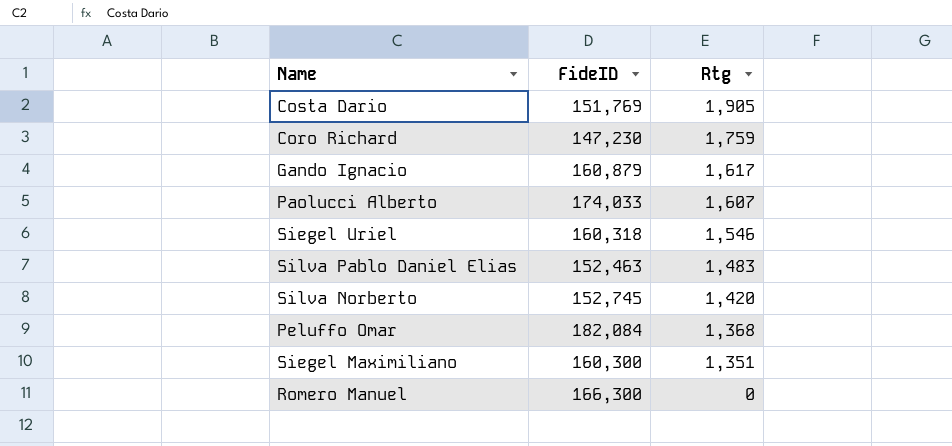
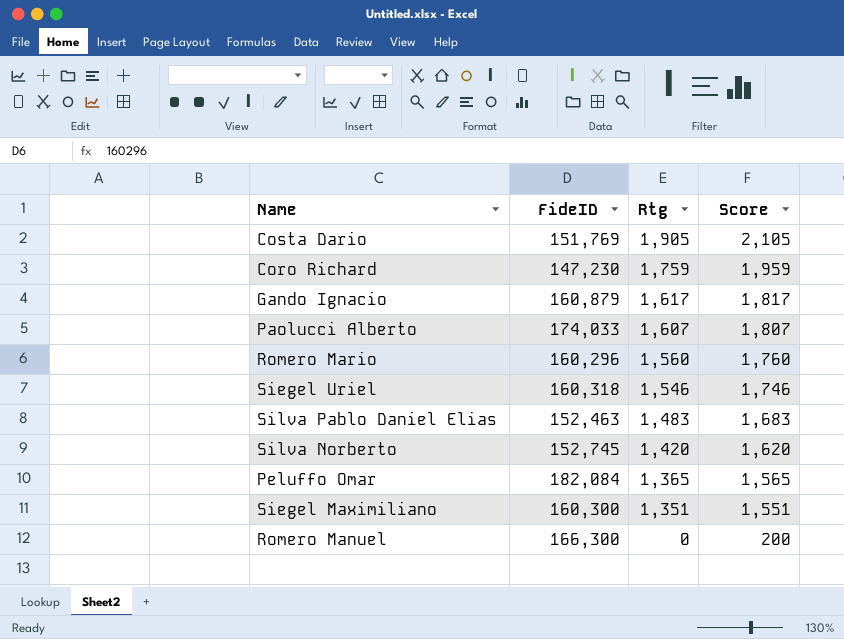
column Score | formula: none -> [Rtg] + 200
row Romero Mario: none -> 160,296 | 1,560 | 1,760
Peluffo Omar | Rtg: 1,368 -> 1,365

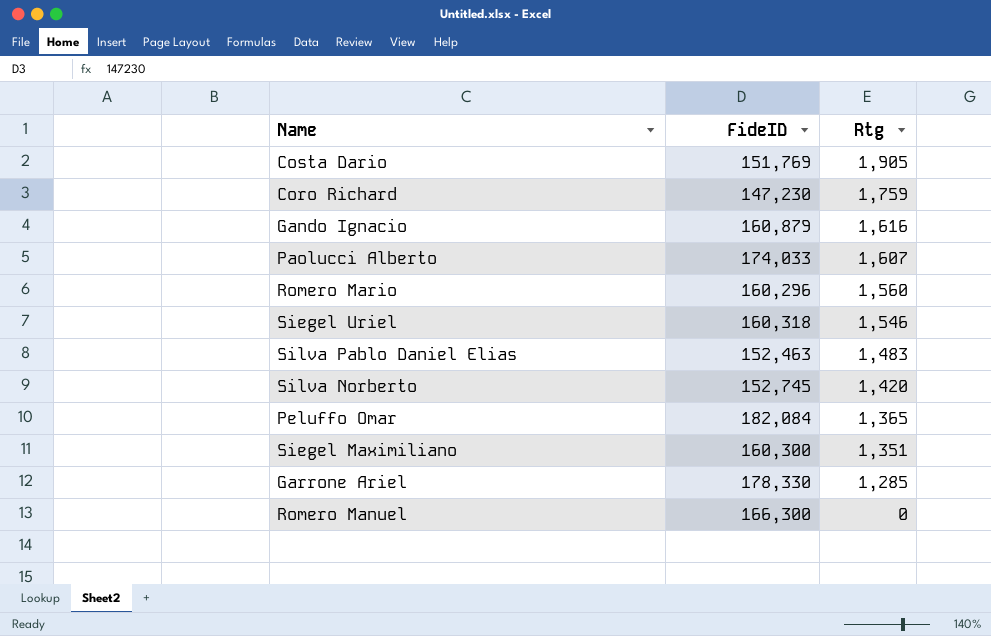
column Score | formula: [Rtg] + 200 -> none
Gando Ignacio | Rtg: 1,617 -> 1,616
row Garrone Ariel: none -> 178,330 | 1,285

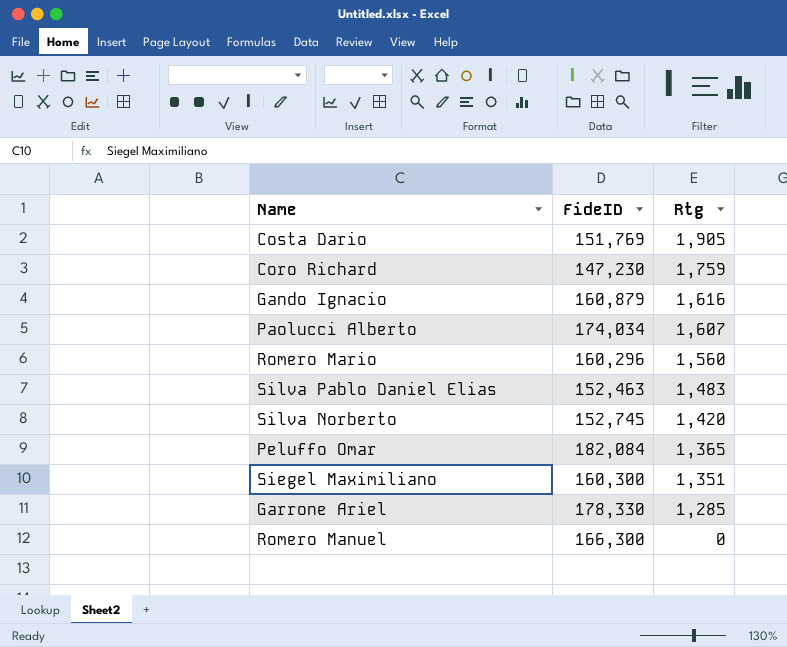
row Siegel Uriel: 160,318 | 1,546 -> none
Paolucci Alberto | FideID: 174,033 -> 174,034

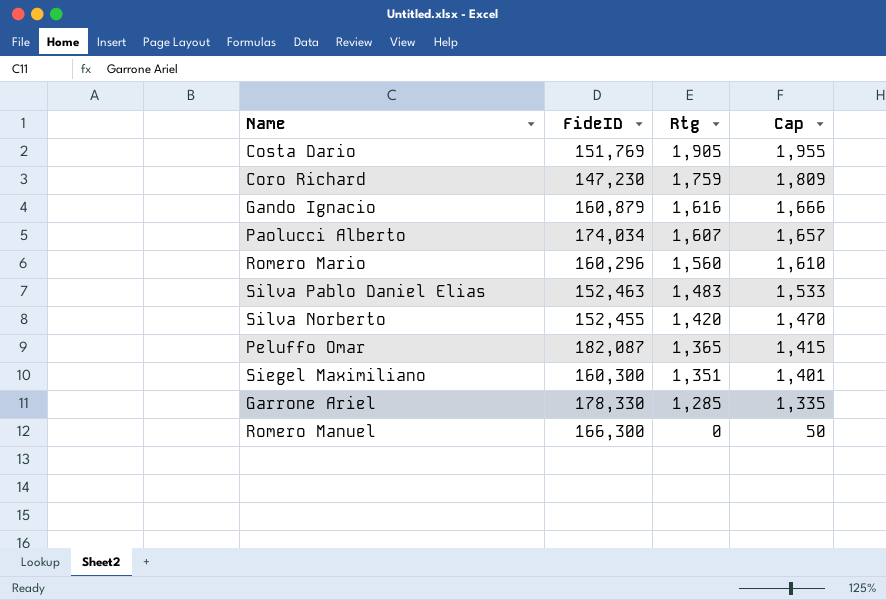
column Cap | formula: none -> [Rtg] + 50
Silva Norberto | FideID: 152,745 -> 152,455
Peluffo Omar | FideID: 182,084 -> 182,087

